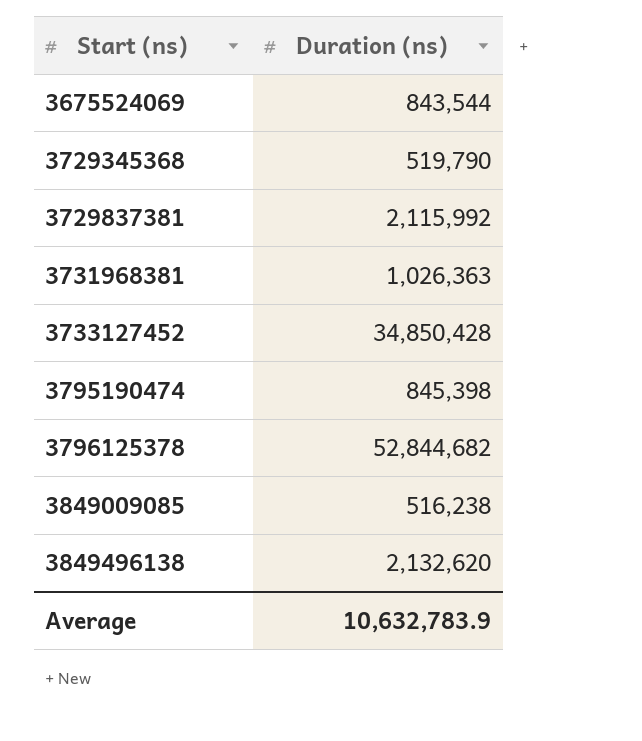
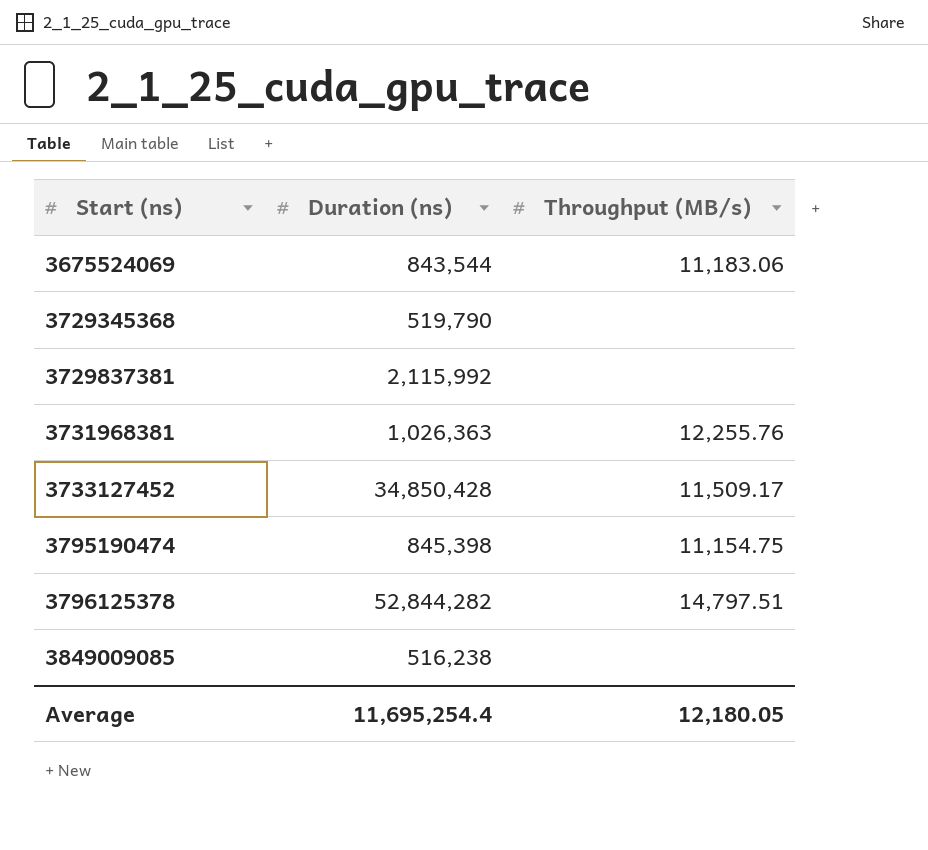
column Throughput (MB/s) | position: none -> 3
row 3849496138: 2,132,620 -> none
3796125378 | Duration (ns): 52,844,682 -> 52,844,282
Average | Duration (ns): 10,632,783.9 -> 11,695,254.4

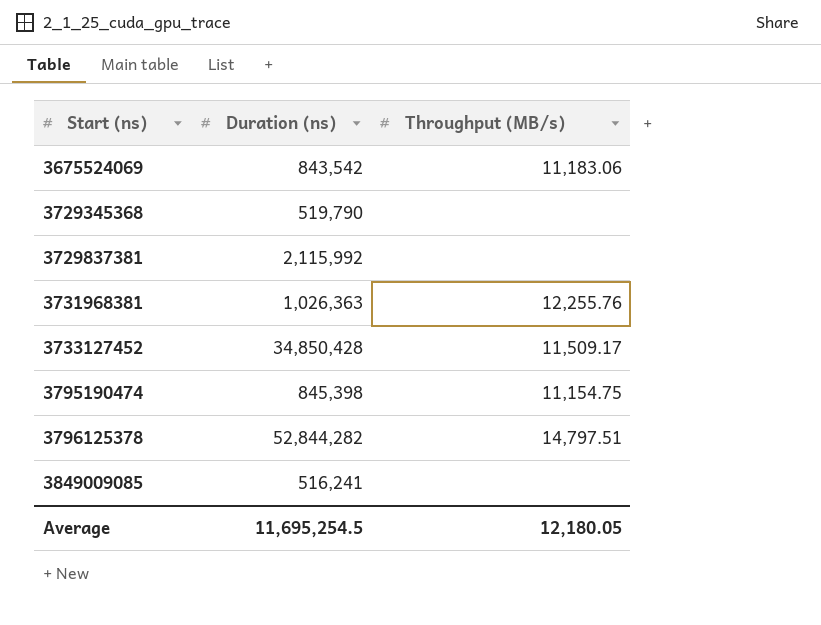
3675524069 | Duration (ns): 843,544 -> 843,542
3849009085 | Duration (ns): 516,238 -> 516,241
Average | Duration (ns): 11,695,254.4 -> 11,695,254.5

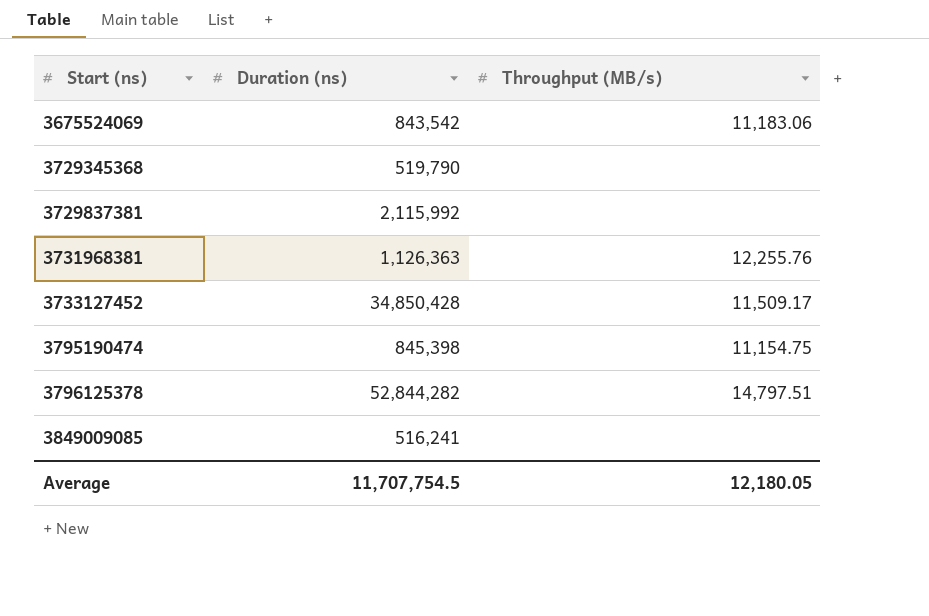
3731968381 | Duration (ns): 1,026,363 -> 1,126,363
Average | Duration (ns): 11,695,254.5 -> 11,707,754.5

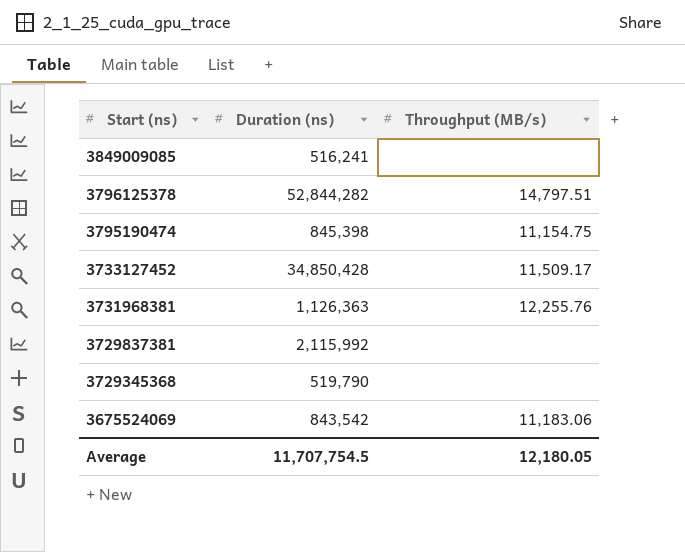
row order: Start (ns) ascending -> Start (ns) descending

